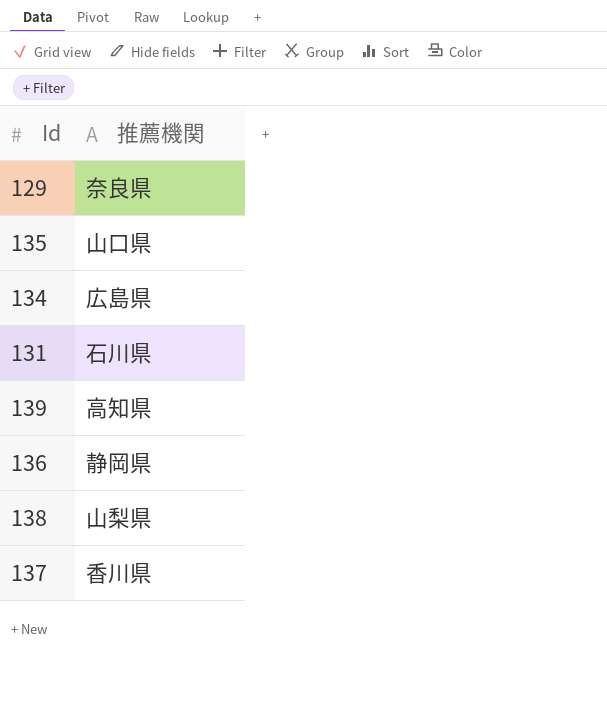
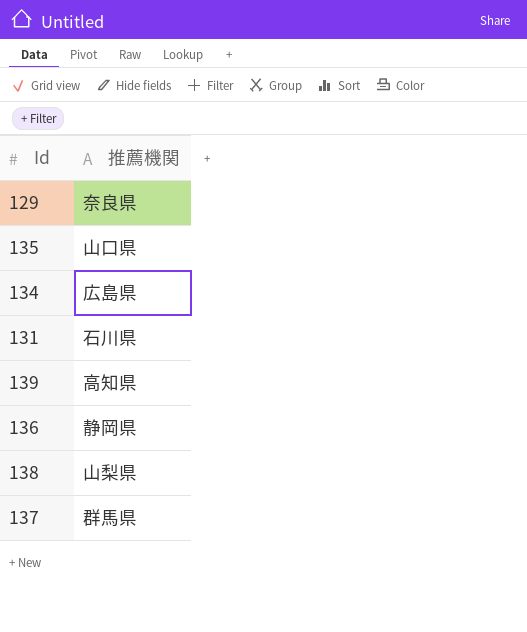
137 | 推薦機関: 香川県 -> 群馬県

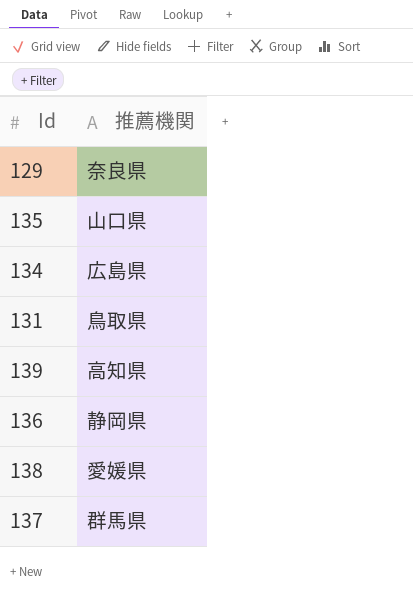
131 | 推薦機関: 石川県 -> 鳥取県
138 | 推薦機関: 山梨県 -> 愛媛県

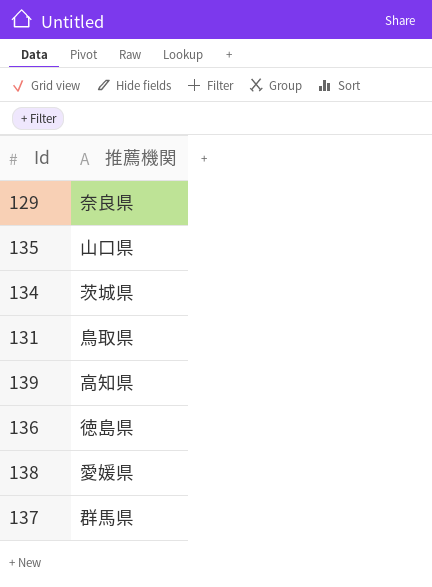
134 | 推薦機関: 広島県 -> 茨城県
136 | 推薦機関: 静岡県 -> 徳島県

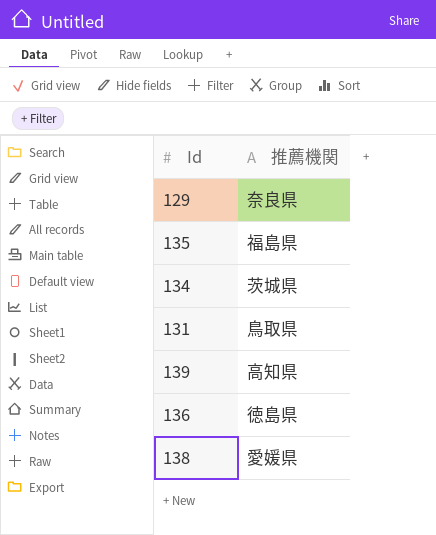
row 137: 群馬県 -> none
135 | 推薦機関: 山口県 -> 福島県

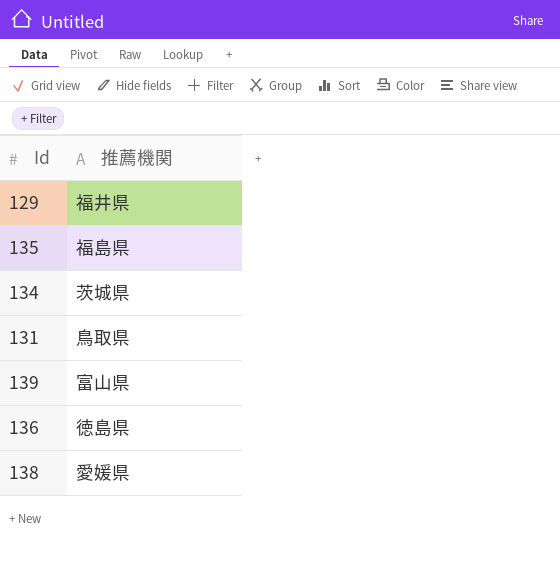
129 | 推薦機関: 奈良県 -> 福井県
139 | 推薦機関: 高知県 -> 富山県

